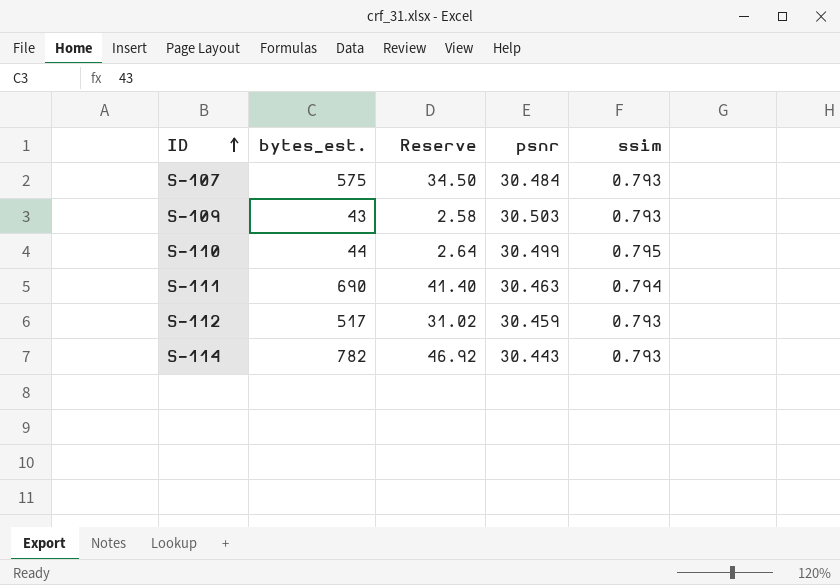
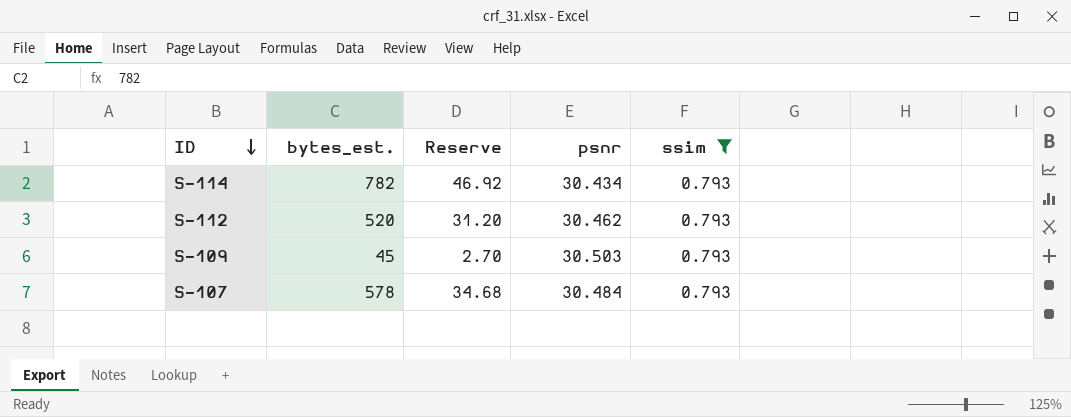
filter: none -> ssim = 0.793
row order: ID ascending -> ID descending
S-114 | psnr: 30.443 -> 30.434
S-112 | bytes_est.: 517 -> 520
S-112 | Reserve: 31.02 -> 31.20
S-112 | psnr: 30.459 -> 30.462
S-109 | bytes_est.: 43 -> 45
S-109 | Reserve: 2.58 -> 2.70
S-107 | bytes_est.: 575 -> 578
S-107 | Reserve: 34.50 -> 34.68

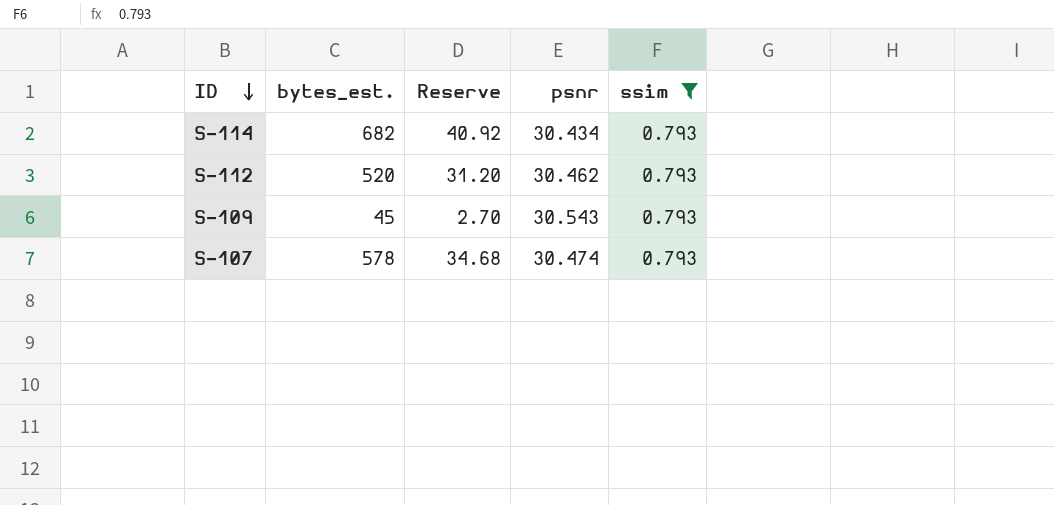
S-114 | bytes_est.: 782 -> 682
S-114 | Reserve: 46.92 -> 40.92
S-109 | psnr: 30.503 -> 30.543
S-107 | psnr: 30.484 -> 30.474

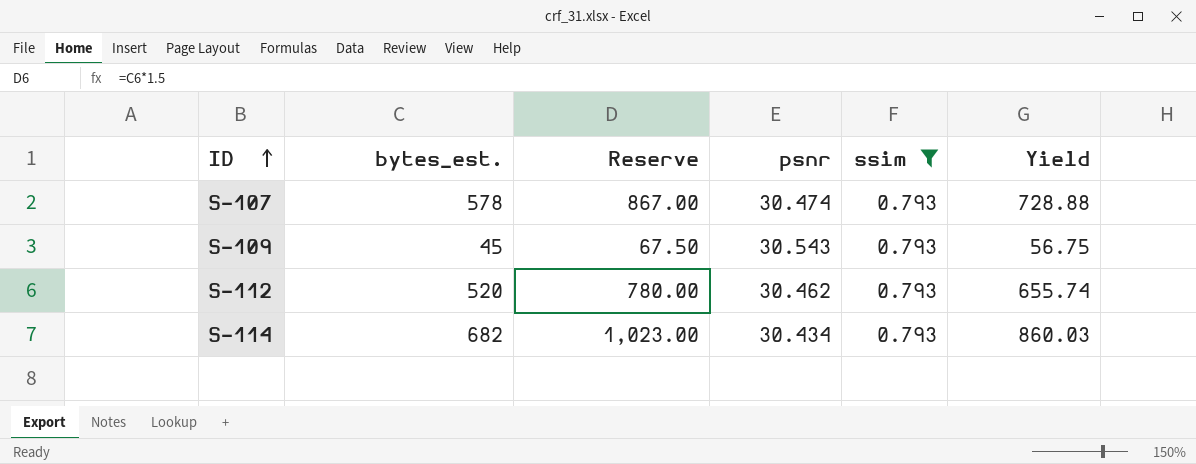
row order: ID descending -> ID ascending
column Reserve | formula: [bytes_est.] * 0.06 -> [bytes_est.] * 1.5
column Yield | formula: none -> [bytes_est.] / [ssim]

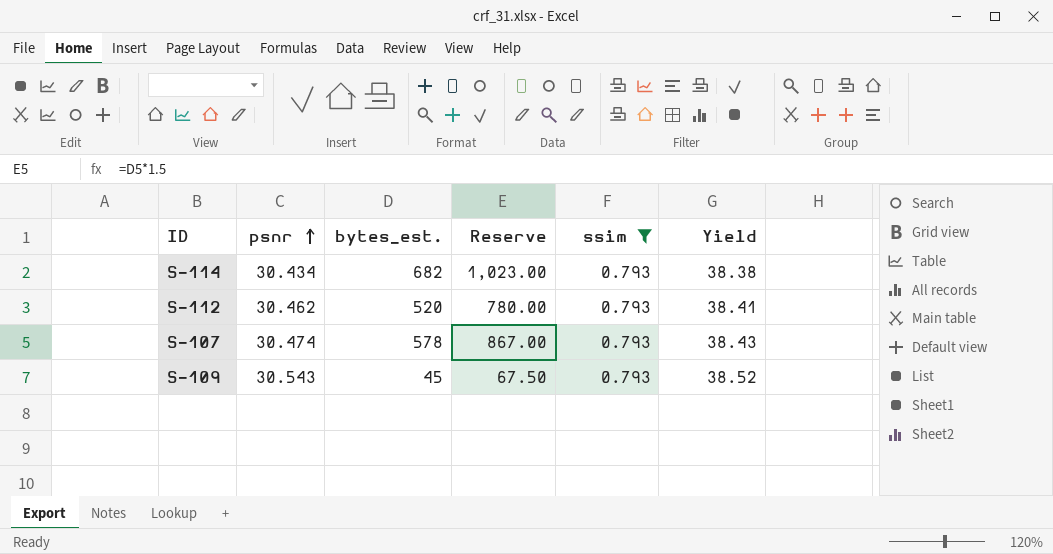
row order: ID ascending -> psnr ascending
column psnr | position: 4 -> 2
column Yield | formula: [bytes_est.] / [ssim] -> [psnr] / [ssim]

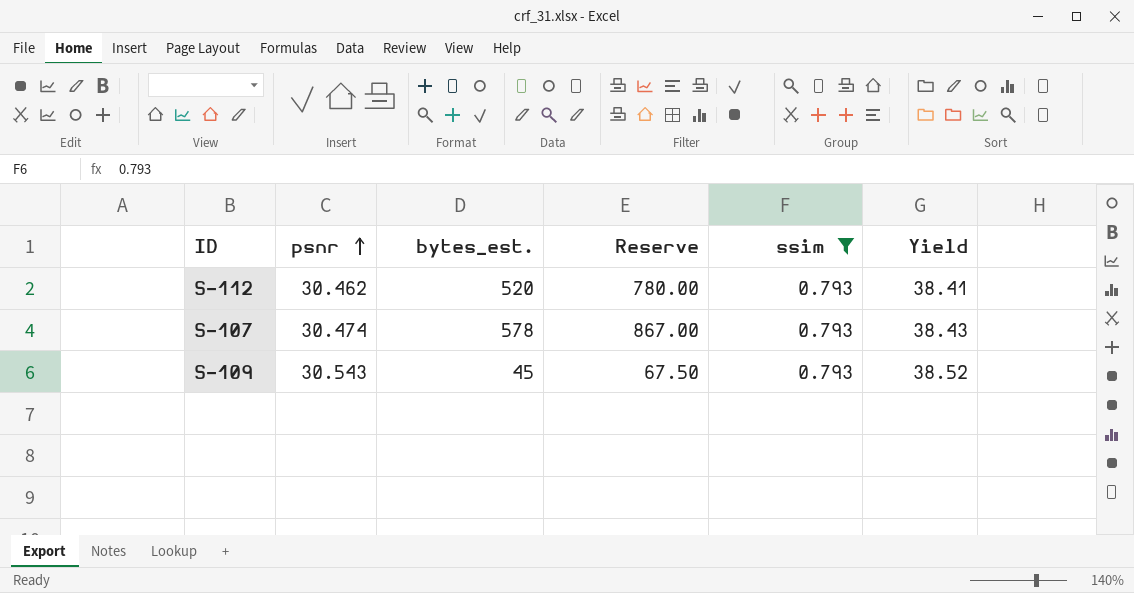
row S-114: 30.434 | 682 | 1,023.00 | 0.793 | 38.38 -> none

